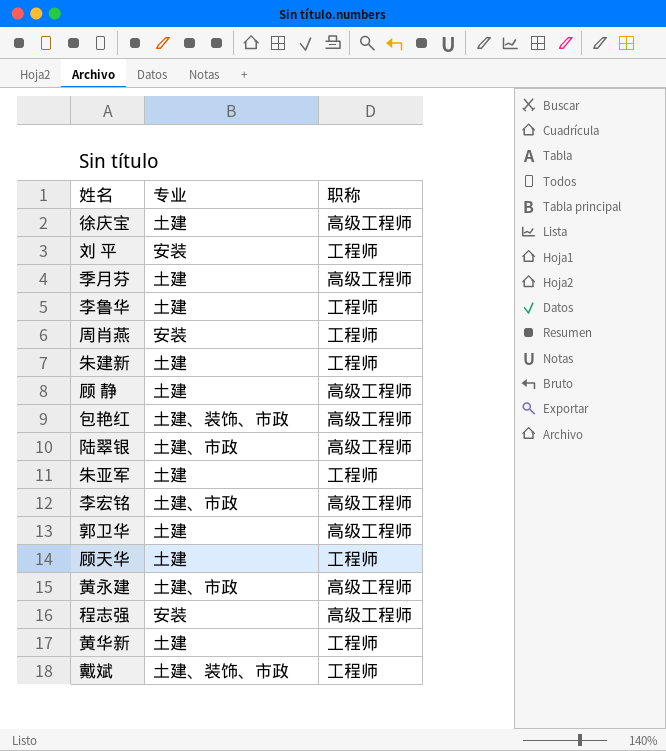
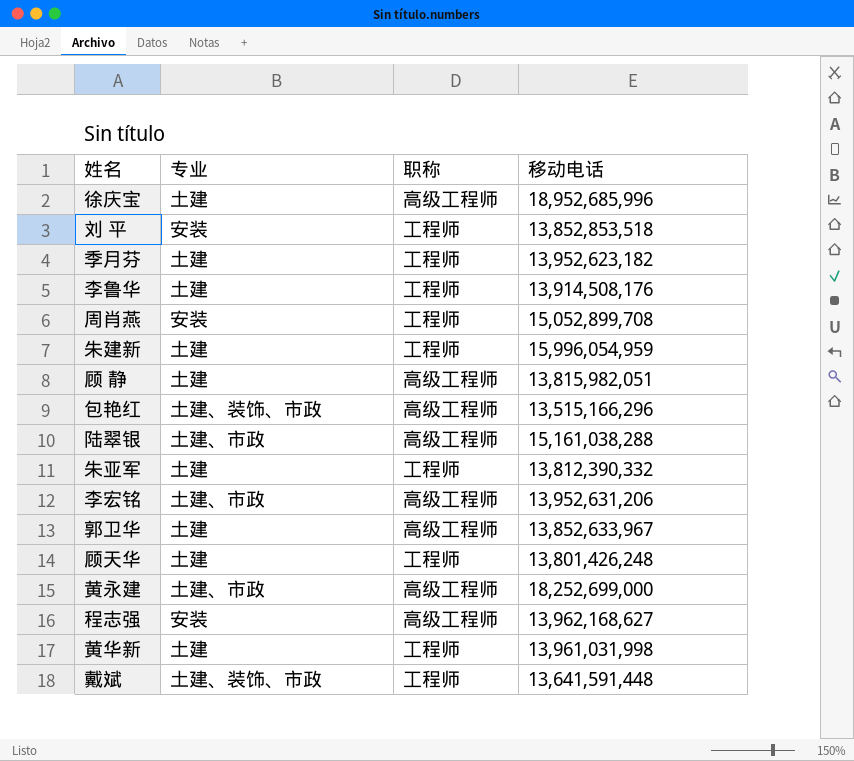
column 移动电话 | position: none -> 4
季月芬 | 职称: 高级工程师 -> 工程师

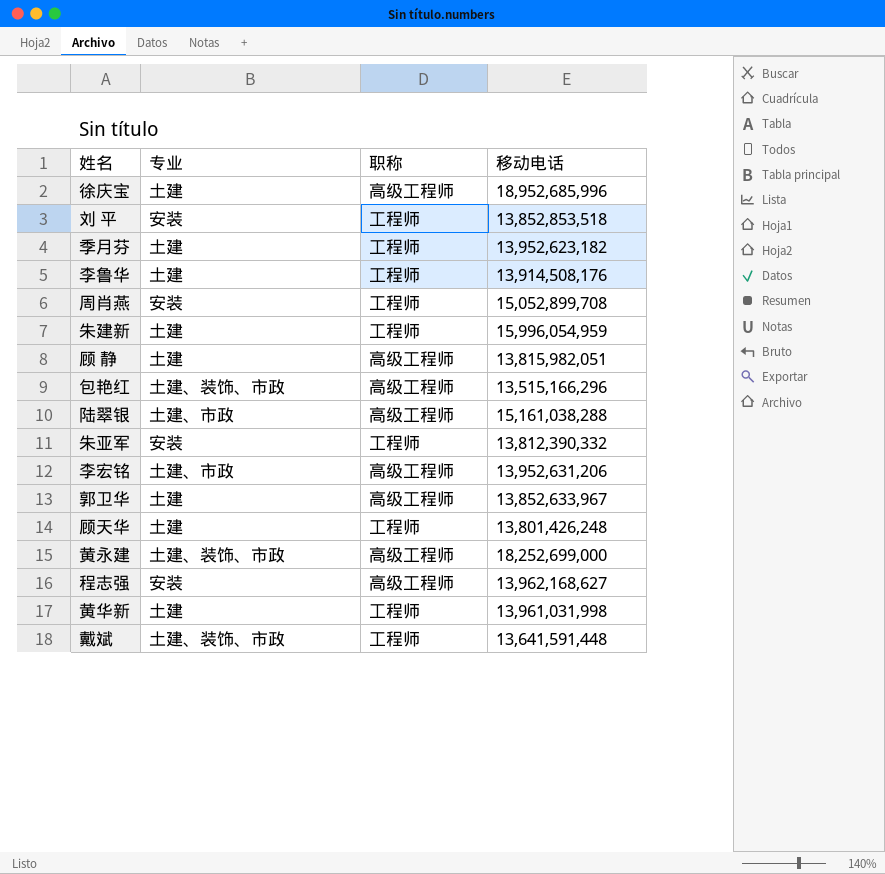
朱亚军 | 专业: 土建 -> 安装
黄永建 | 专业: 土建、市政 -> 土建、装饰、市政

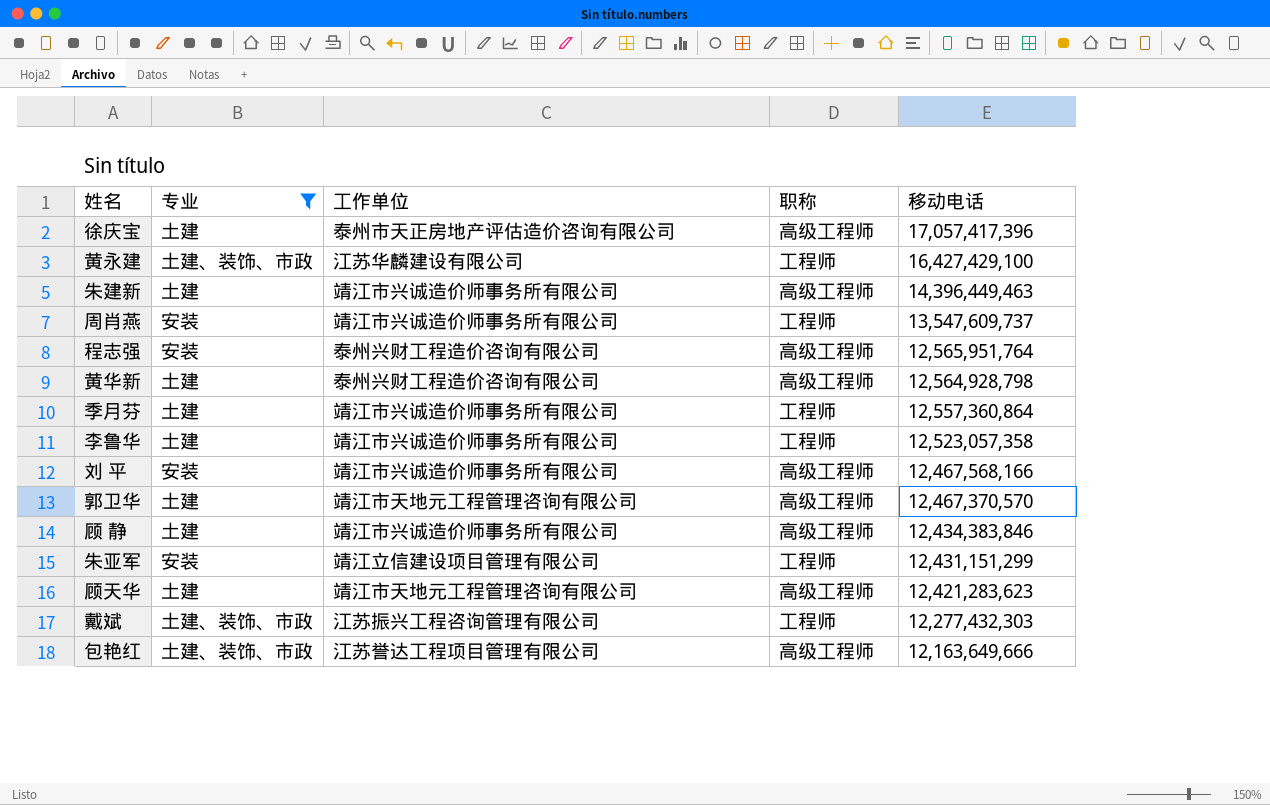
filter: none -> 专业 != 土建、市政
row order: none -> 移动电话 descending
column 工作单位 | position: none -> 3
徐庆宝 | 移动电话: 18,952,685,996 -> 17,057,417,396
黄永建 | 职称: 高级工程师 -> 工程师
黄永建 | 移动电话: 18,252,699,000 -> 16,427,429,100
朱建新 | 职称: 工程师 -> 高级工程师
朱建新 | 移动电话: 15,996,054,959 -> 14,396,449,463
周肖燕 | 移动电话: 15,052,899,708 -> 13,547,609,737
程志强 | 移动电话: 13,962,168,627 -> 12,565,951,764
黄华新 | 职称: 工程师 -> 高级工程师
黄华新 | 移动电话: 13,961,031,998 -> 12,564,928,798
季月芬 | 移动电话: 13,952,623,182 -> 12,557,360,864
李鲁华 | 移动电话: 13,914,508,176 -> 12,523,057,358
刘 平 | 职称: 工程师 -> 高级工程师
刘 平 | 移动电话: 13,852,853,518 -> 12,467,568,166
郭卫华 | 移动电话: 13,852,633,967 -> 12,467,370,570
顾 静 | 移动电话: 13,815,982,051 -> 12,434,383,846
朱亚军 | 移动电话: 13,812,390,332 -> 12,431,151,299
顾天华 | 职称: 工程师 -> 高级工程师
顾天华 | 移动电话: 13,801,426,248 -> 12,421,283,623
戴斌 | 移动电话: 13,641,591,448 -> 12,277,432,303
包艳红 | 移动电话: 13,515,166,296 -> 12,163,649,666

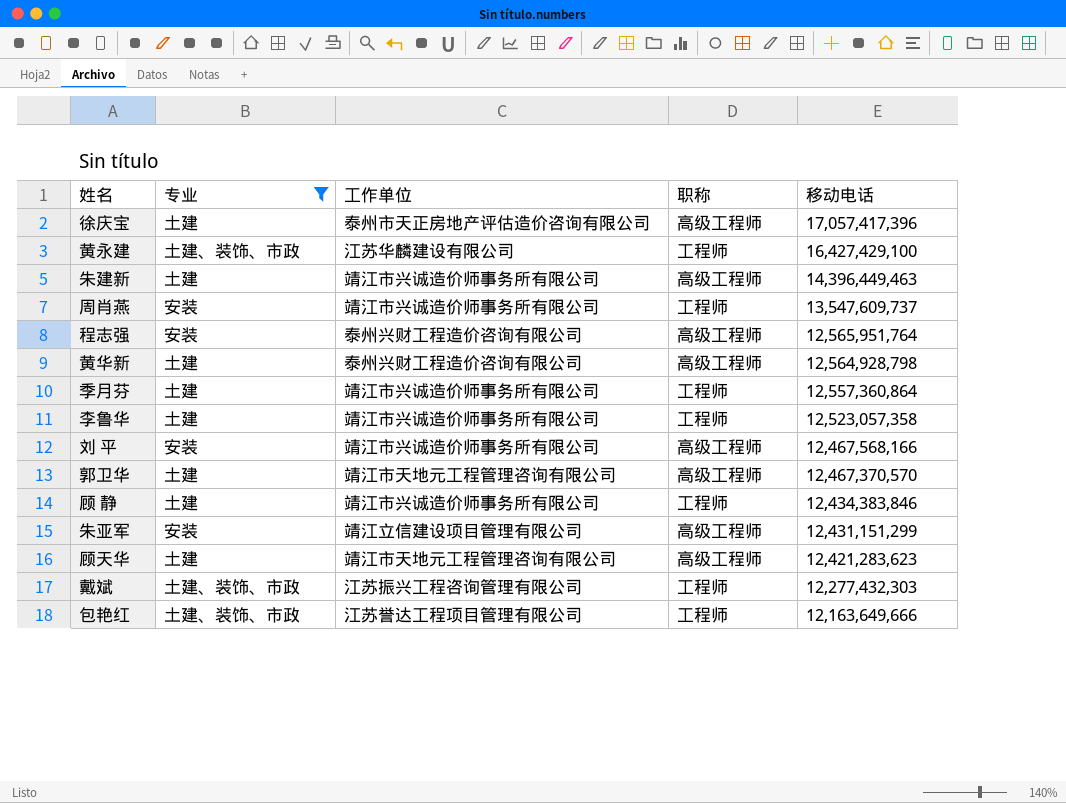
顾 静 | 职称: 高级工程师 -> 工程师
朱亚军 | 职称: 工程师 -> 高级工程师
包艳红 | 职称: 高级工程师 -> 工程师

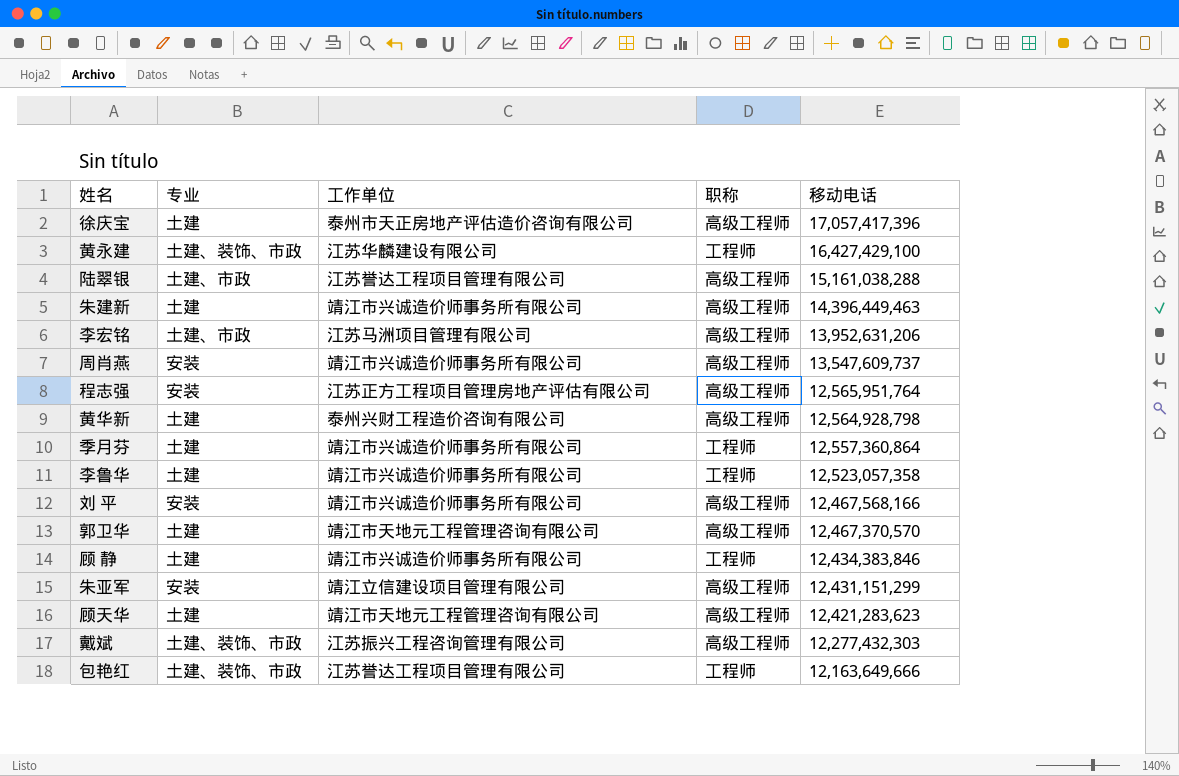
filter: 专业 != 土建、市政 -> none
周肖燕 | 职称: 工程师 -> 高级工程师
程志强 | 工作单位: 泰州兴财工程造价咨询有限公司 -> 江苏正方工程项目管理房地产评估有限公司
戴斌 | 职称: 工程师 -> 高级工程师

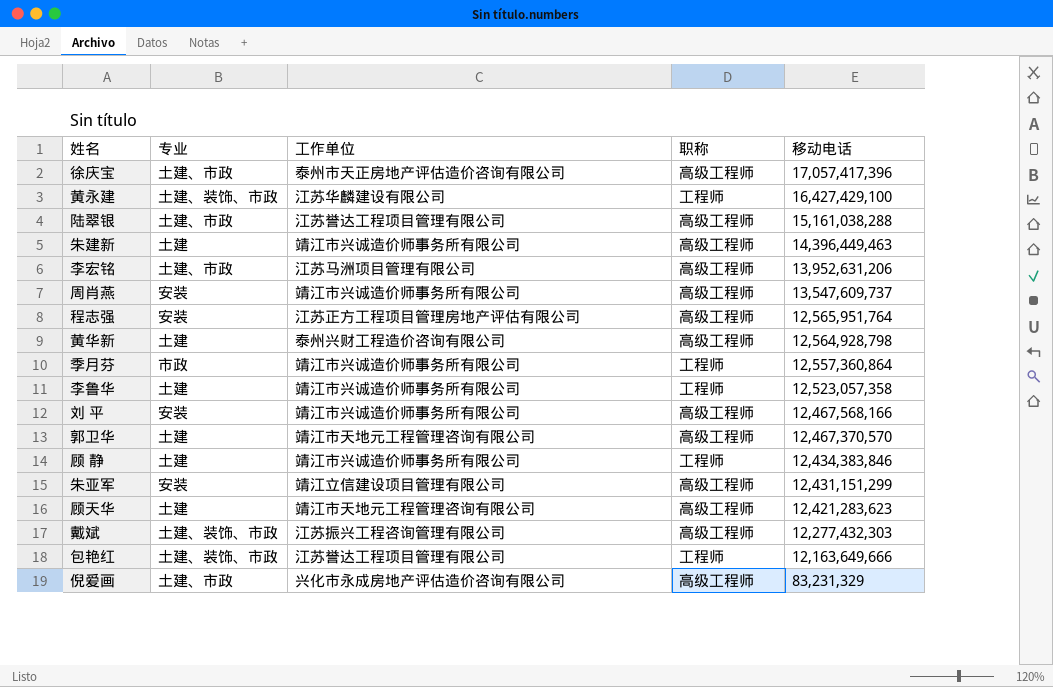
徐庆宝 | 专业: 土建 -> 土建、市政
季月芬 | 专业: 土建 -> 市政
row 倪爱画: none -> 土建、市政 | 兴化市永成房地产评估造价咨询有限公司 | 高级工程师 | 83,231,329

